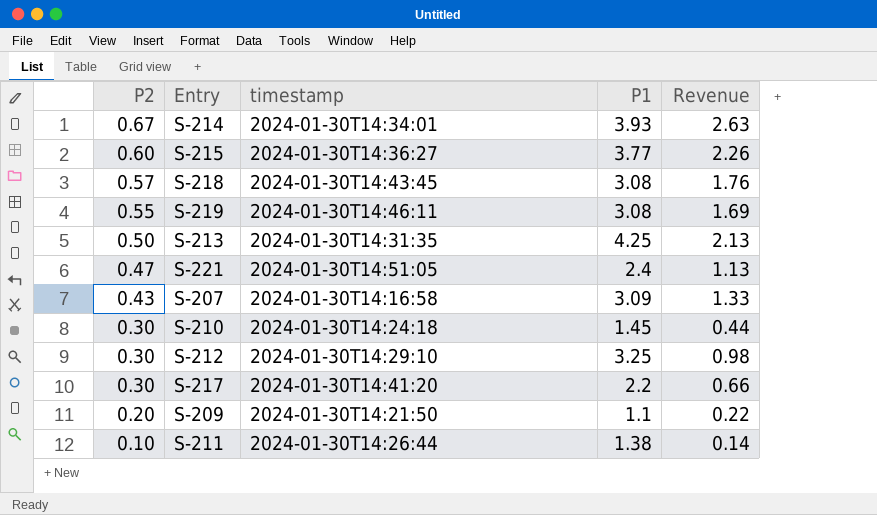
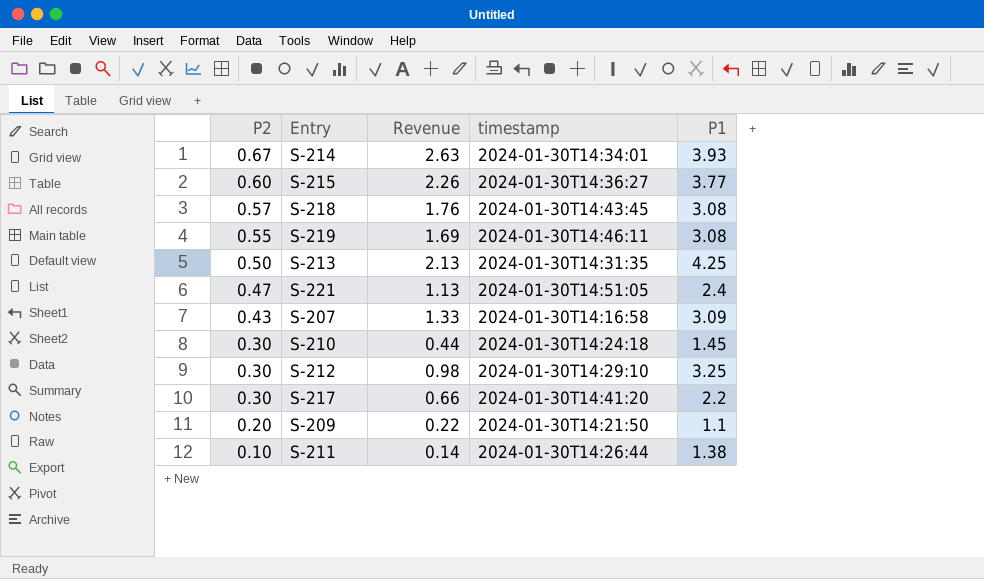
column Revenue | position: 5 -> 3

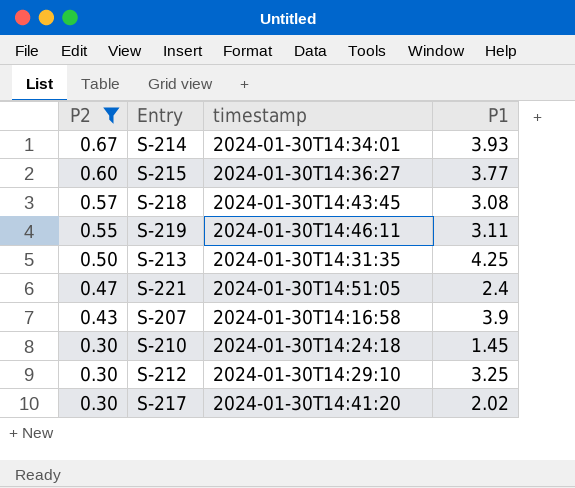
filter: none -> P2 >= 0.30
column Revenue | formula: [P2] * [P1] -> none
S-219 | P1: 3.08 -> 3.11
S-207 | P1: 3.09 -> 3.9
S-217 | P1: 2.2 -> 2.02

